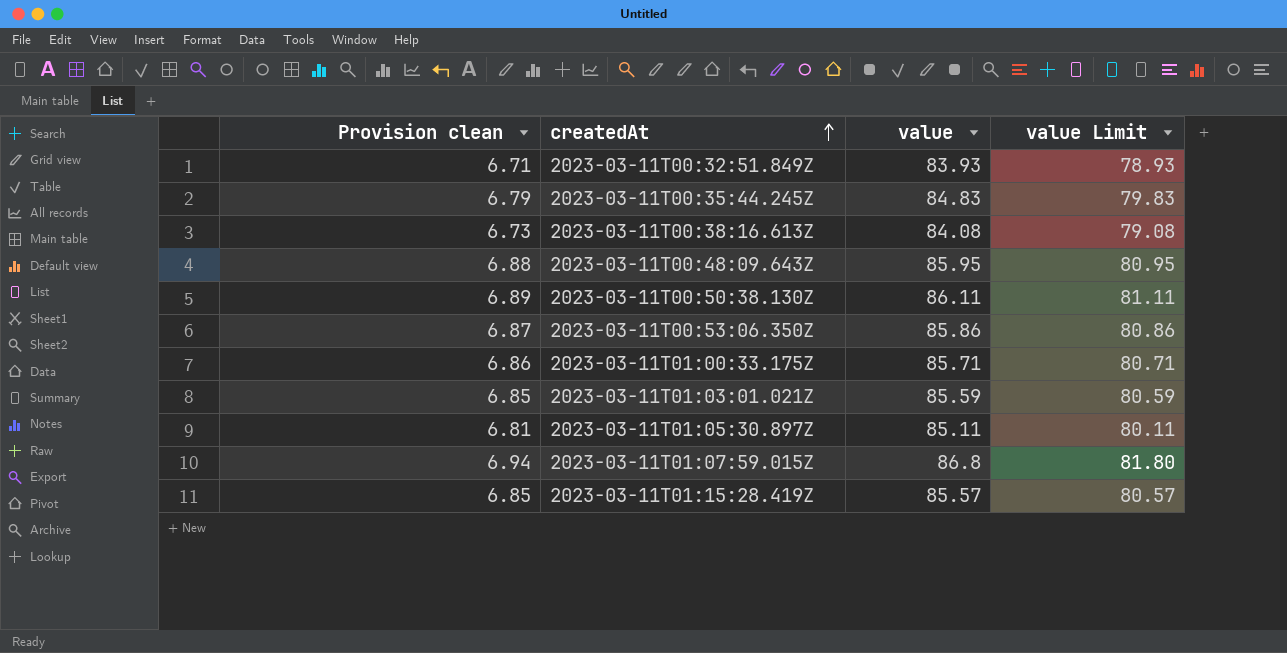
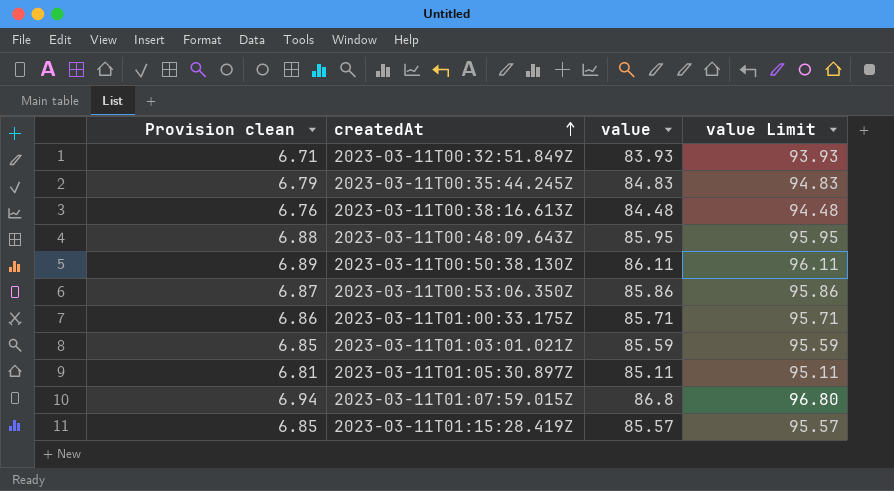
column value Limit | formula: [value] - 5 -> [value] + 10
2023-03-11T00:38:16.613Z | Provision clean: 6.73 -> 6.76
2023-03-11T00:38:16.613Z | value: 84.08 -> 84.48

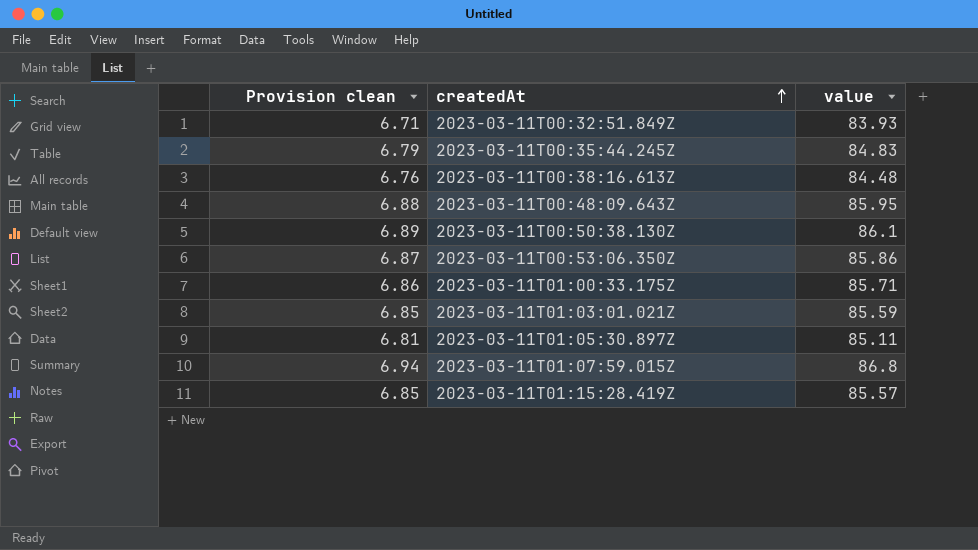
column value Limit | formula: [value] + 10 -> none
2023-03-11T00:50:38.130Z | value: 86.11 -> 86.1

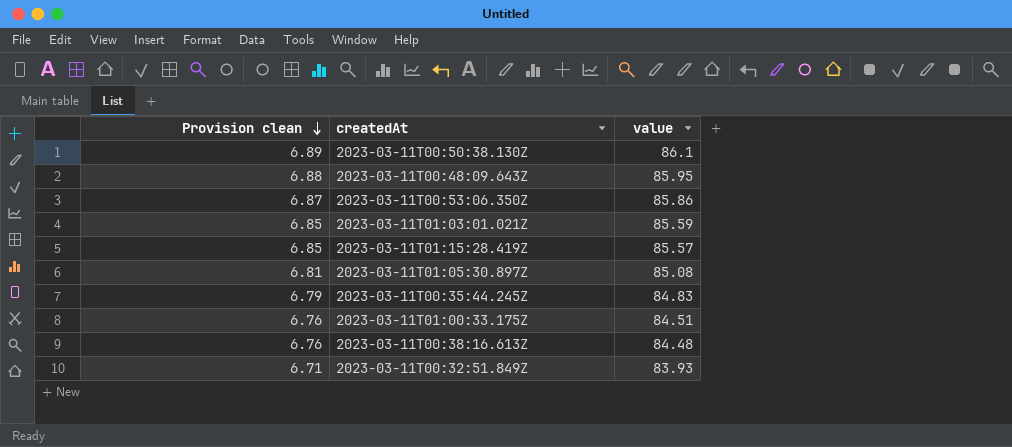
row order: createdAt ascending -> Provision clean descending
row 2023-03-11T01:07:59.015Z: 6.94 | 86.8 -> none
2023-03-11T01:05:30.897Z | value: 85.11 -> 85.08
2023-03-11T01:00:33.175Z | Provision clean: 6.86 -> 6.76
2023-03-11T01:00:33.175Z | value: 85.71 -> 84.51

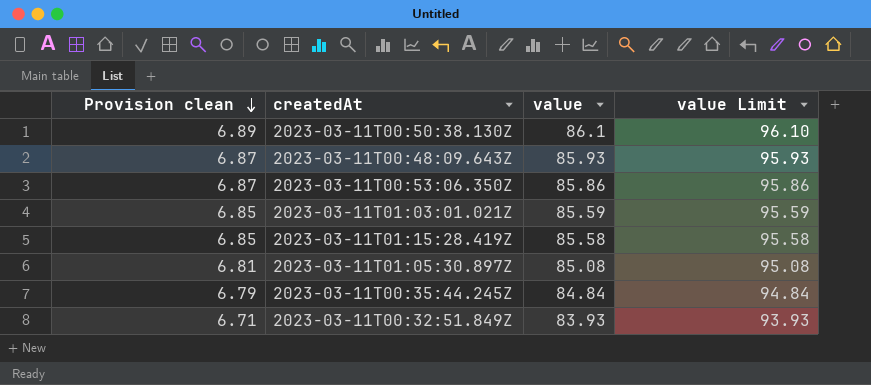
column value Limit | formula: none -> [value] + 10
row 2023-03-11T01:00:33.175Z: 6.76 | 84.51 -> none
row 2023-03-11T00:38:16.613Z: 6.76 | 84.48 -> none
2023-03-11T00:48:09.643Z | Provision clean: 6.88 -> 6.87
2023-03-11T00:48:09.643Z | value: 85.95 -> 85.93
2023-03-11T01:15:28.419Z | value: 85.57 -> 85.58
2023-03-11T00:35:44.245Z | value: 84.83 -> 84.84

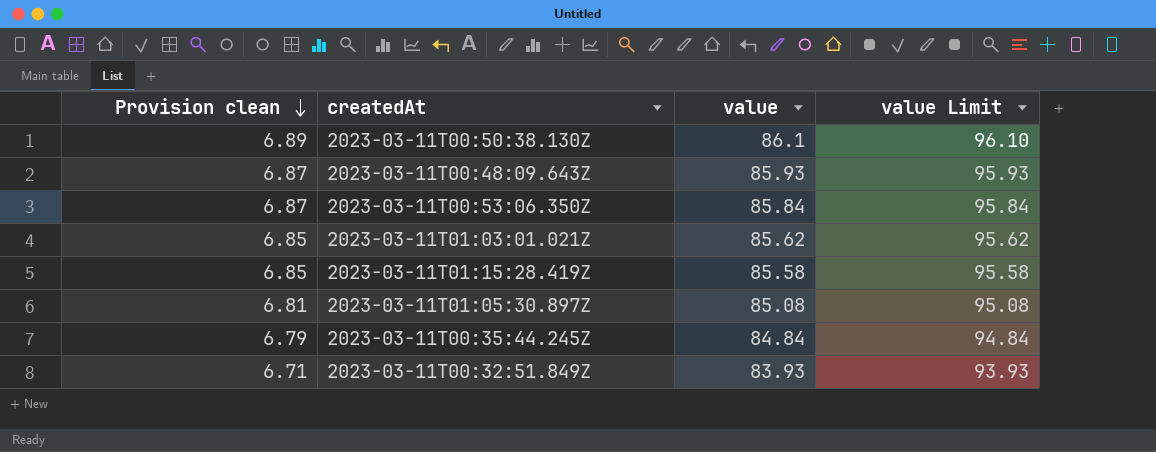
2023-03-11T00:53:06.350Z | value: 85.86 -> 85.84
2023-03-11T00:53:06.350Z | value Limit: 95.86 -> 95.84
2023-03-11T01:03:01.021Z | value: 85.59 -> 85.62
2023-03-11T01:03:01.021Z | value Limit: 95.59 -> 95.62

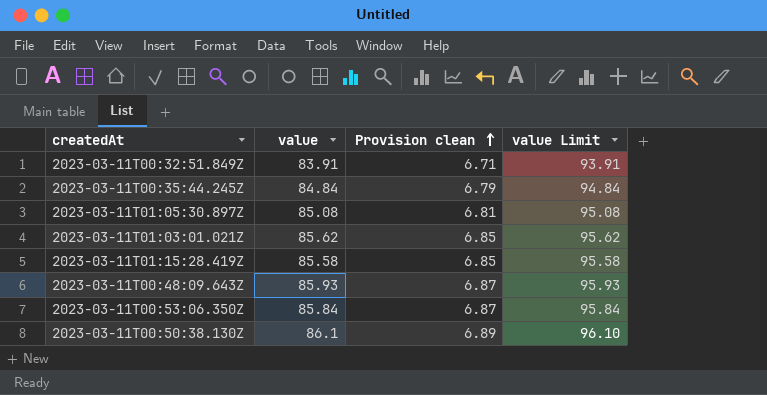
row order: Provision clean descending -> Provision clean ascending
column Provision clean | position: 1 -> 3
2023-03-11T00:32:51.849Z | value: 83.93 -> 83.91
2023-03-11T00:32:51.849Z | value Limit: 93.93 -> 93.91

